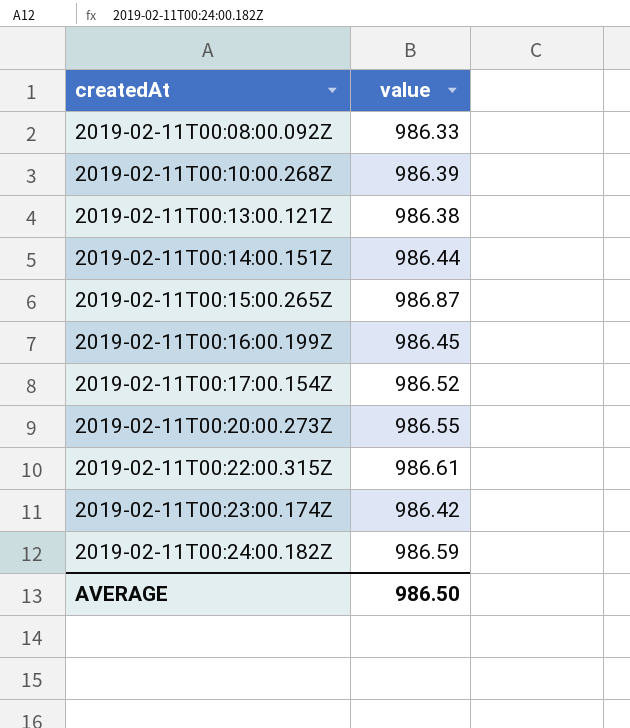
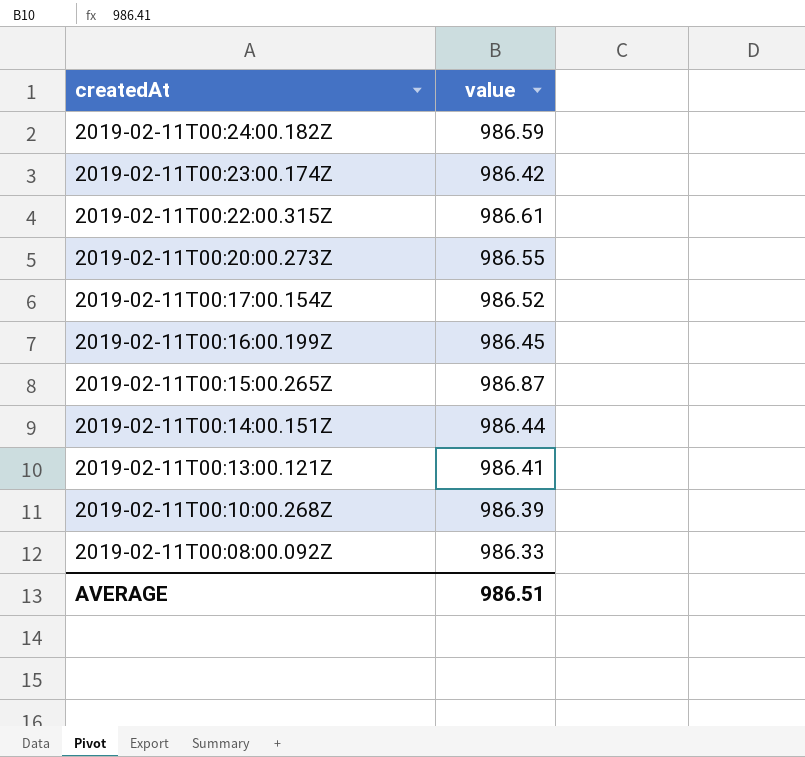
row order: createdAt ascending -> createdAt descending
2019-02-11T00:13:00.121Z | value: 986.38 -> 986.41
AVERAGE | value: 986.50 -> 986.51

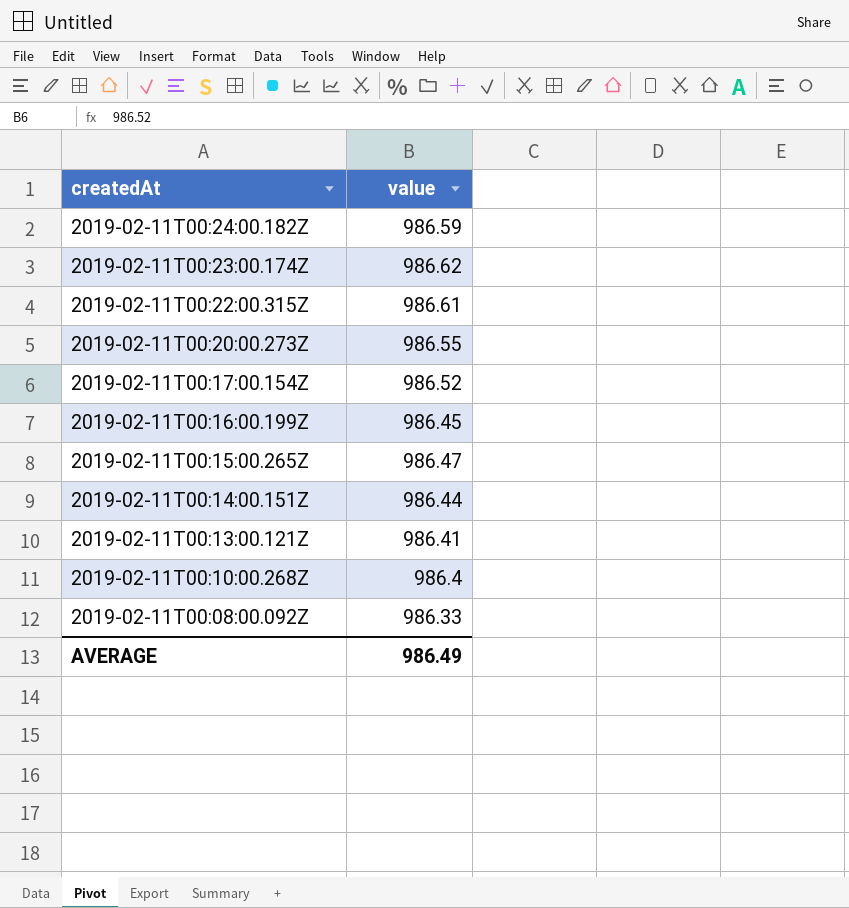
2019-02-11T00:23:00.174Z | value: 986.42 -> 986.62
2019-02-11T00:15:00.265Z | value: 986.87 -> 986.47
2019-02-11T00:10:00.268Z | value: 986.39 -> 986.4
AVERAGE | value: 986.51 -> 986.49

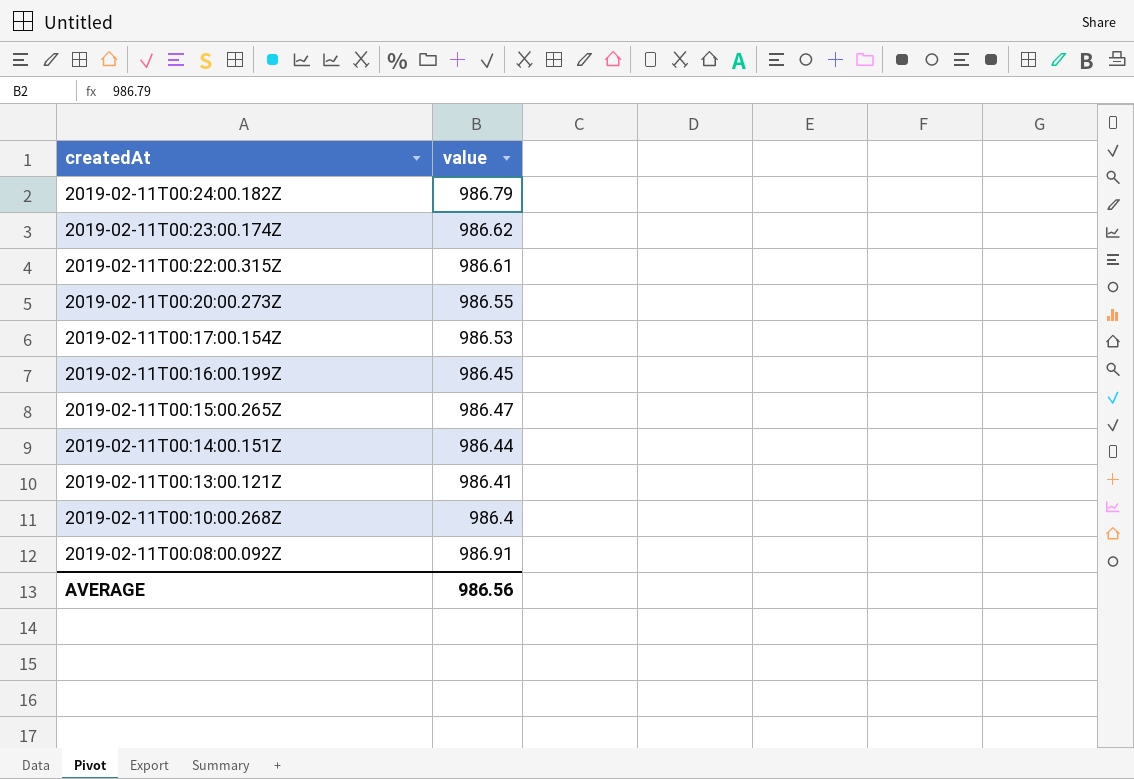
2019-02-11T00:24:00.182Z | value: 986.59 -> 986.79
2019-02-11T00:17:00.154Z | value: 986.52 -> 986.53
2019-02-11T00:08:00.092Z | value: 986.33 -> 986.91
AVERAGE | value: 986.49 -> 986.56

